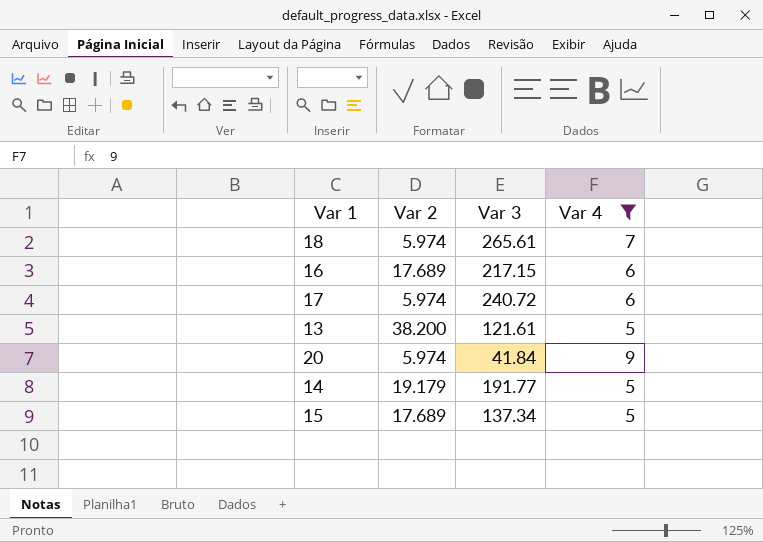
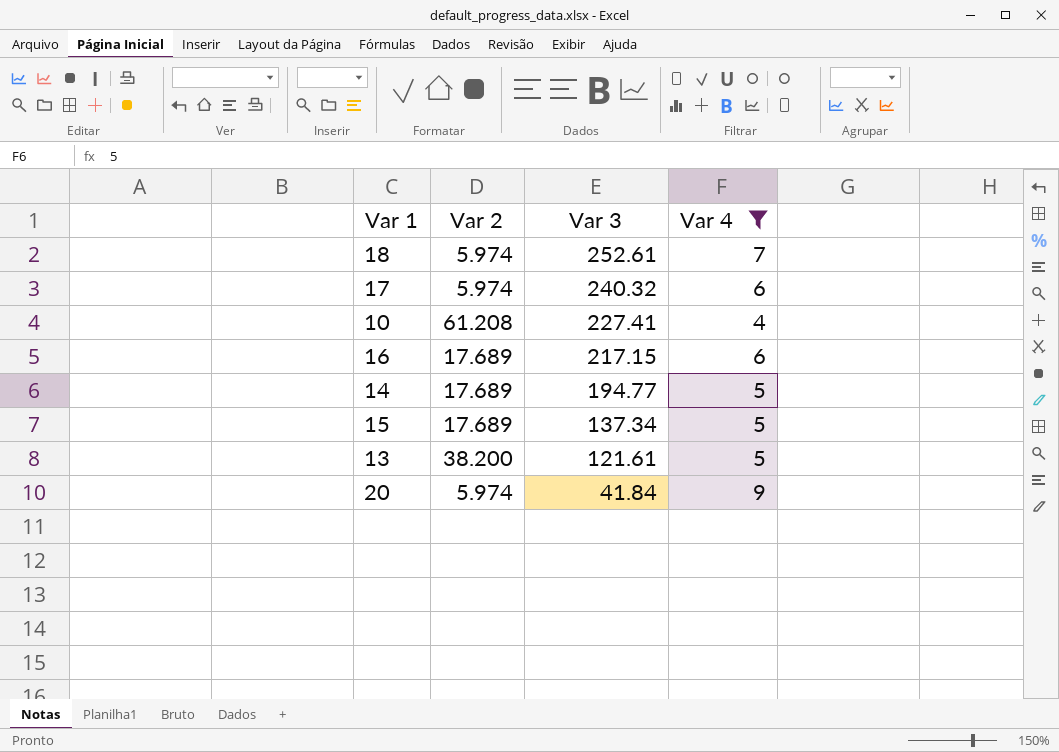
row order: none -> Var 3 descending
18 | Var 3: 265.61 -> 252.61
17 | Var 3: 240.72 -> 240.32
row 10: none -> 61.208 | 227.41 | 4
14 | Var 2: 19.179 -> 17.689
14 | Var 3: 191.77 -> 194.77

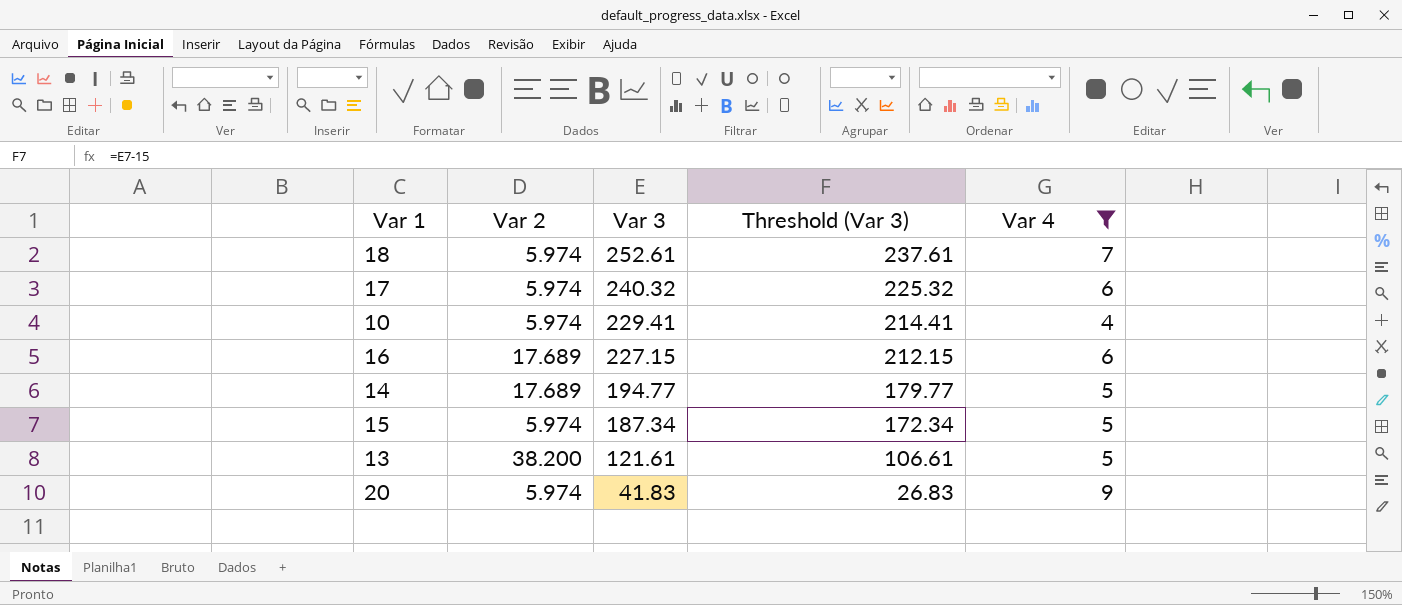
column Threshold (Var 3) | formula: none -> [Var 3] - 15
10 | Var 2: 61.208 -> 5.974
10 | Var 3: 227.41 -> 229.41
16 | Var 3: 217.15 -> 227.15
15 | Var 2: 17.689 -> 5.974
15 | Var 3: 137.34 -> 187.34
20 | Var 3: 41.84 -> 41.83

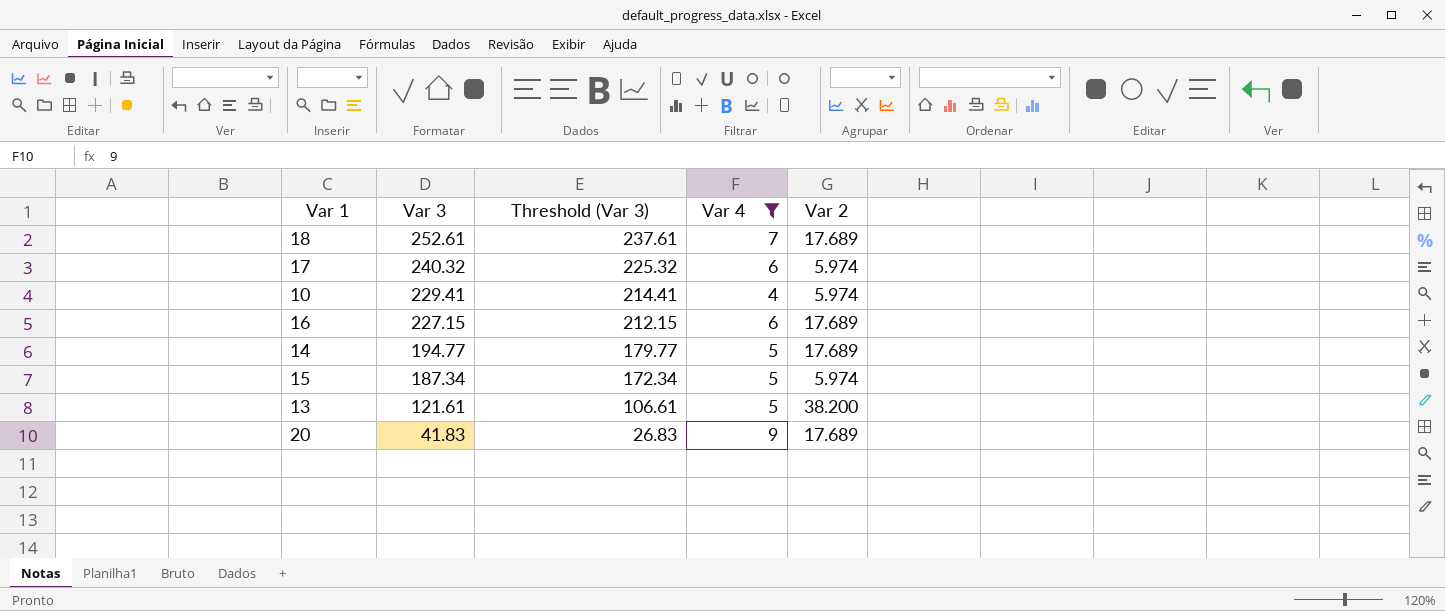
column Var 2 | position: 2 -> 5
18 | Var 2: 5.974 -> 17.689
20 | Var 2: 5.974 -> 17.689

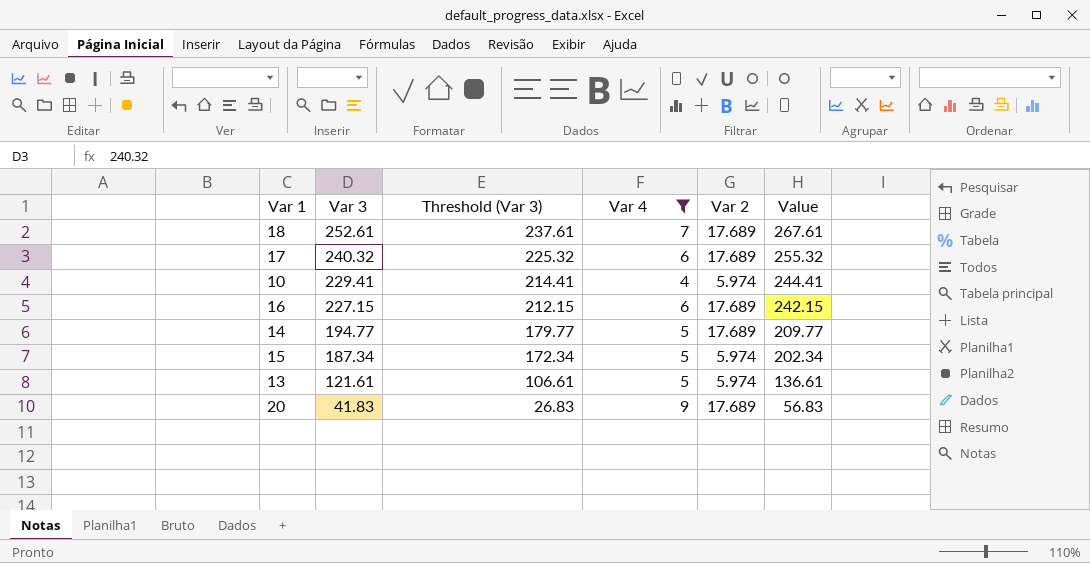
column Value | formula: none -> [Var 3] + 15
17 | Var 2: 5.974 -> 17.689
13 | Var 2: 38.200 -> 5.974

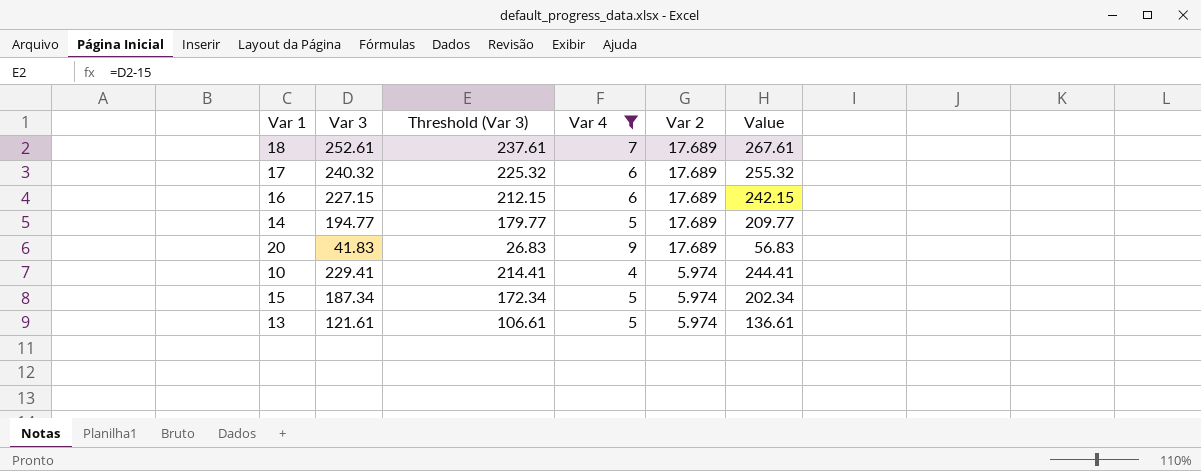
row order: Var 3 descending -> Var 2 descending

